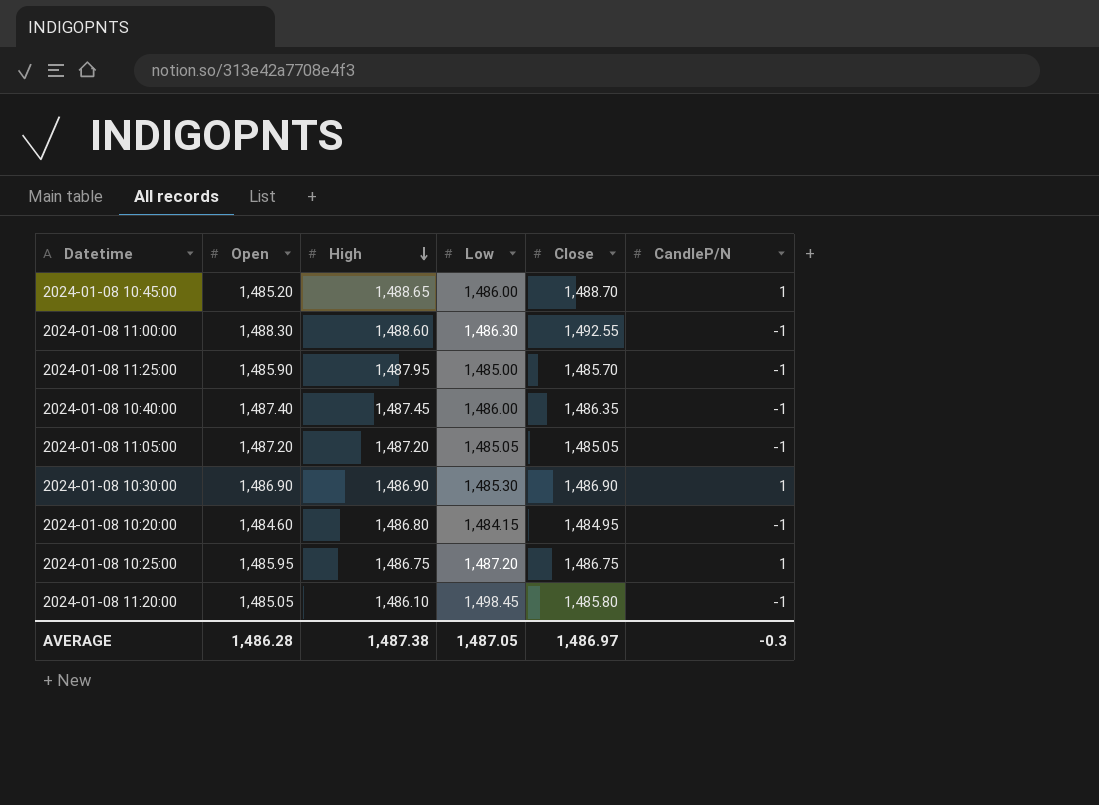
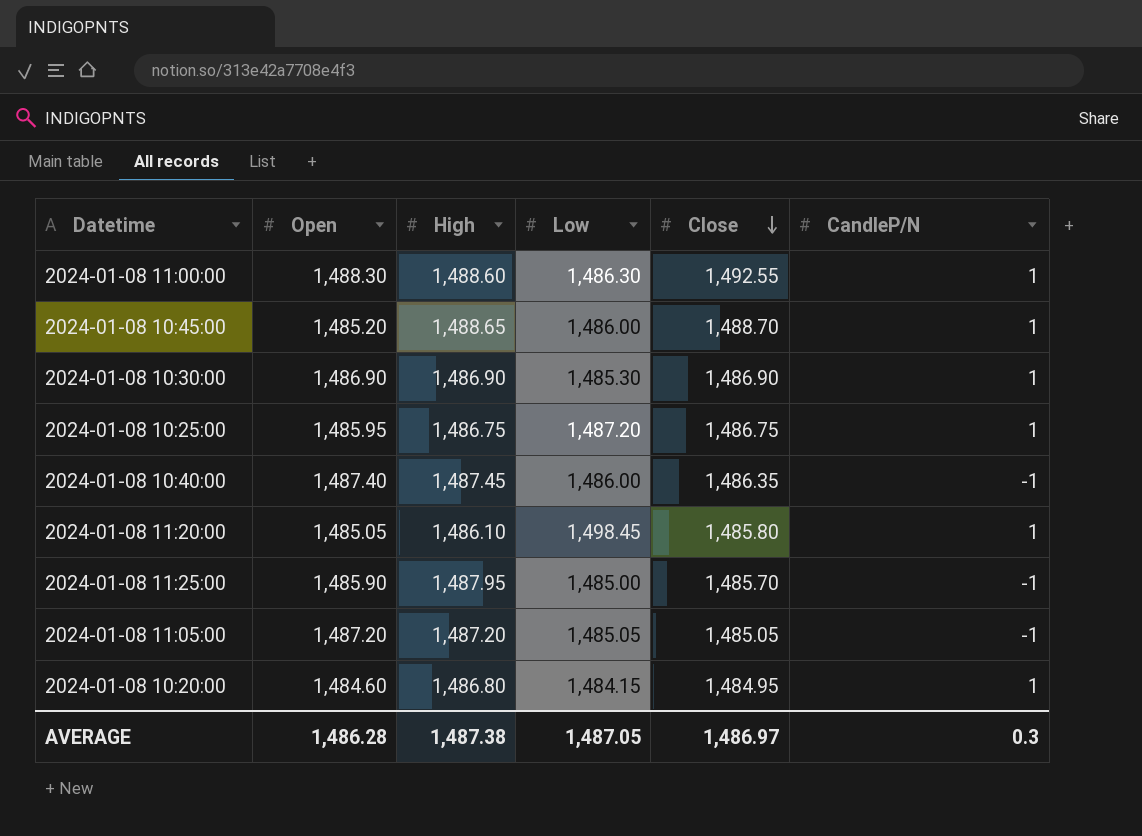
row order: High descending -> Close descending
2024-01-08 11:00:00 | CandleP/N: -1 -> 1
2024-01-08 11:20:00 | CandleP/N: -1 -> 1
2024-01-08 10:20:00 | CandleP/N: -1 -> 1
AVERAGE | CandleP/N: -0.3 -> 0.3

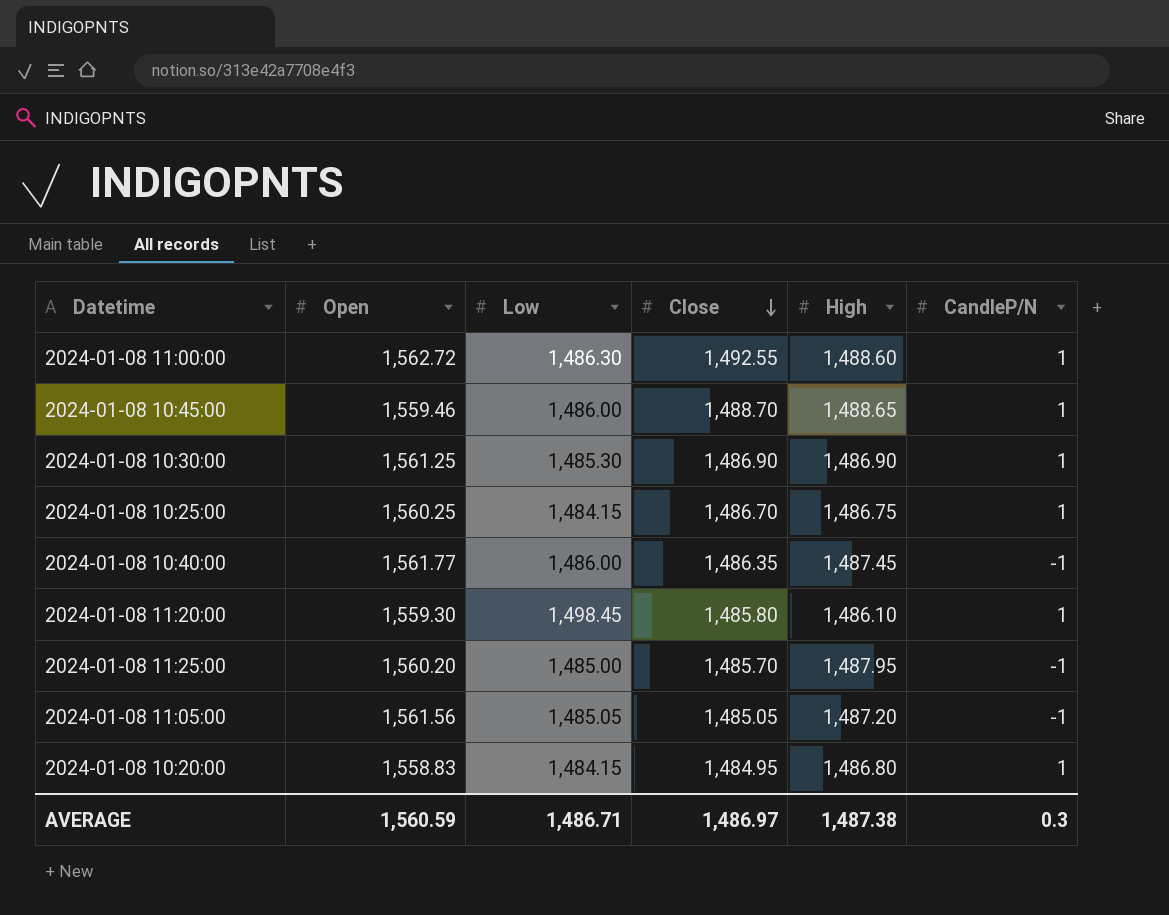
column High | position: 3 -> 5
2024-01-08 11:00:00 | Open: 1,488.30 -> 1,562.72
2024-01-08 10:45:00 | Open: 1,485.20 -> 1,559.46
2024-01-08 10:30:00 | Open: 1,486.90 -> 1,561.25
2024-01-08 10:25:00 | Open: 1,485.95 -> 1,560.25
2024-01-08 10:25:00 | Low: 1,487.20 -> 1,484.15
2024-01-08 10:25:00 | Close: 1,486.75 -> 1,486.70
2024-01-08 10:40:00 | Open: 1,487.40 -> 1,561.77
2024-01-08 11:20:00 | Open: 1,485.05 -> 1,559.30
2024-01-08 11:25:00 | Open: 1,485.90 -> 1,560.20
2024-01-08 11:05:00 | Open: 1,487.20 -> 1,561.56
2024-01-08 10:20:00 | Open: 1,484.60 -> 1,558.83
AVERAGE | Open: 1,486.28 -> 1,560.59
AVERAGE | Low: 1,487.05 -> 1,486.71

